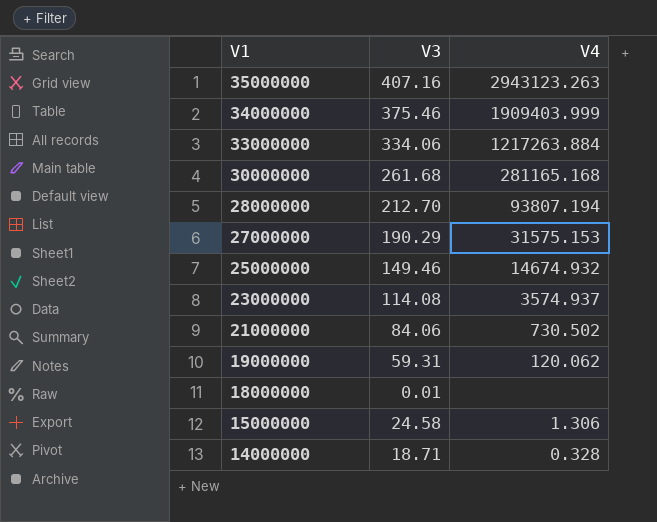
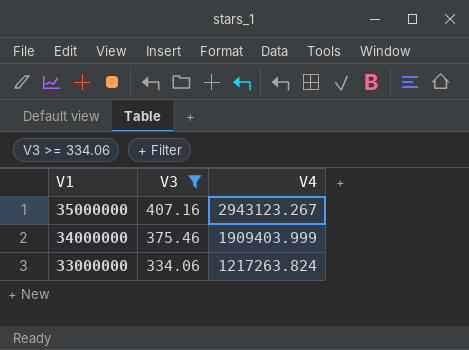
filter: none -> V3 >= 334.06
35000000 | V4: 2943123.263 -> 2943123.267
33000000 | V4: 1217263.884 -> 1217263.824

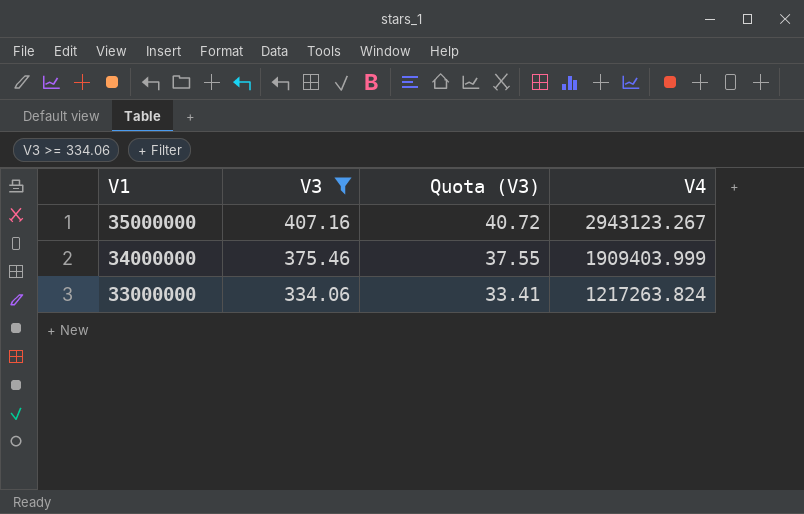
column Quota (V3) | formula: none -> [V3] * 0.1

